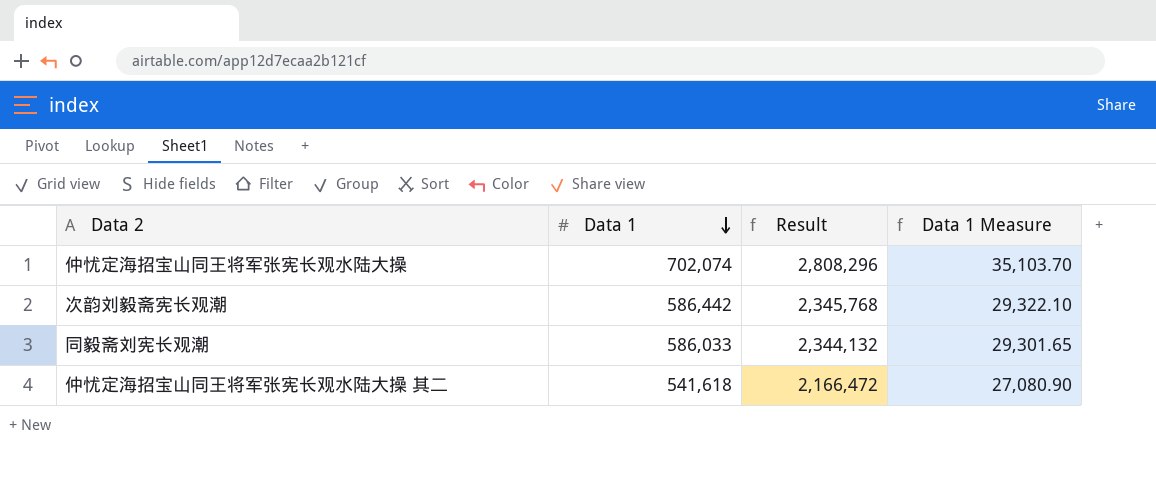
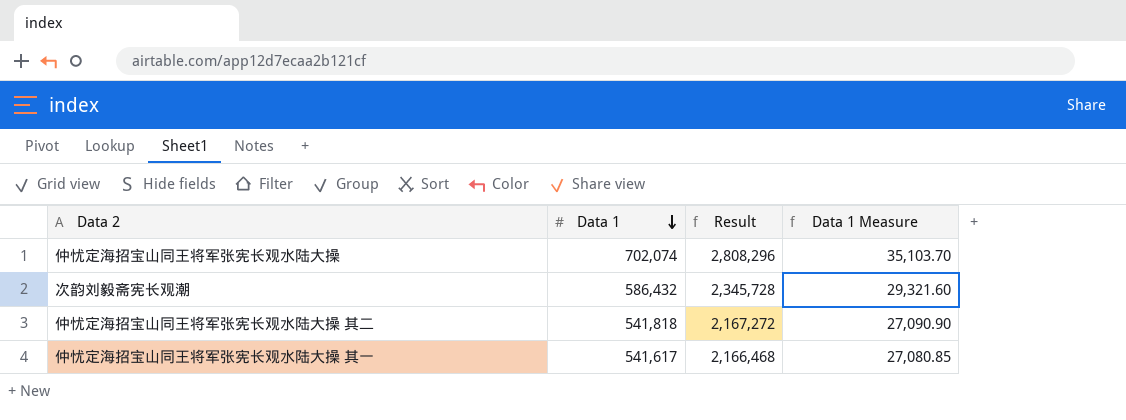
row 同毅斋刘宪长观潮: 586,033 | 2,344,132 | 29,301.65 -> none
次韵刘毅斋宪长观潮 | Data 1: 586,442 -> 586,432
次韵刘毅斋宪长观潮 | Result: 2,345,768 -> 2,345,728
次韵刘毅斋宪长观潮 | Data 1 Measure: 29,322.10 -> 29,321.60
仲忧定海招宝山同王将军张宪长观水陆大操 其二 | Data 1: 541,618 -> 541,818
仲忧定海招宝山同王将军张宪长观水陆大操 其二 | Result: 2,166,472 -> 2,167,272
仲忧定海招宝山同王将军张宪长观水陆大操 其二 | Data 1 Measure: 27,080.90 -> 27,090.90
row 仲忧定海招宝山同王将军张宪长观水陆大操 其一: none -> 541,617 | 2,166,468 | 27,080.85

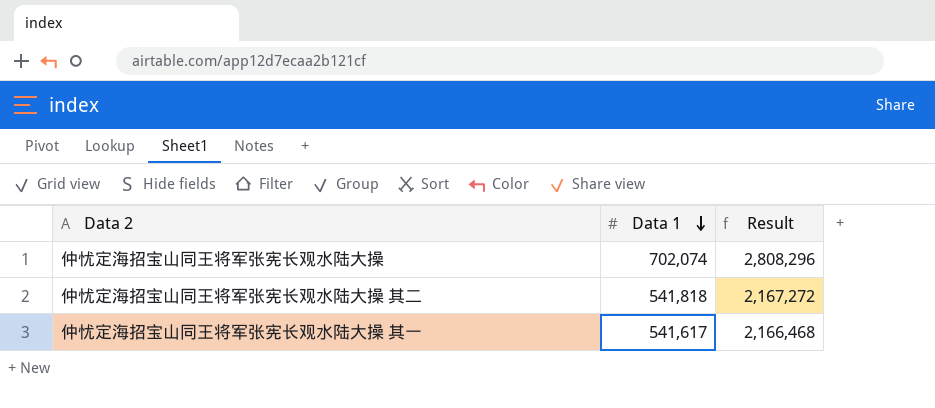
column Data 1 Measure | formula: [Data 1] * 0.05 -> none
row 次韵刘毅斋宪长观潮: 586,432 | 2,345,728 | 29,321.60 -> none

